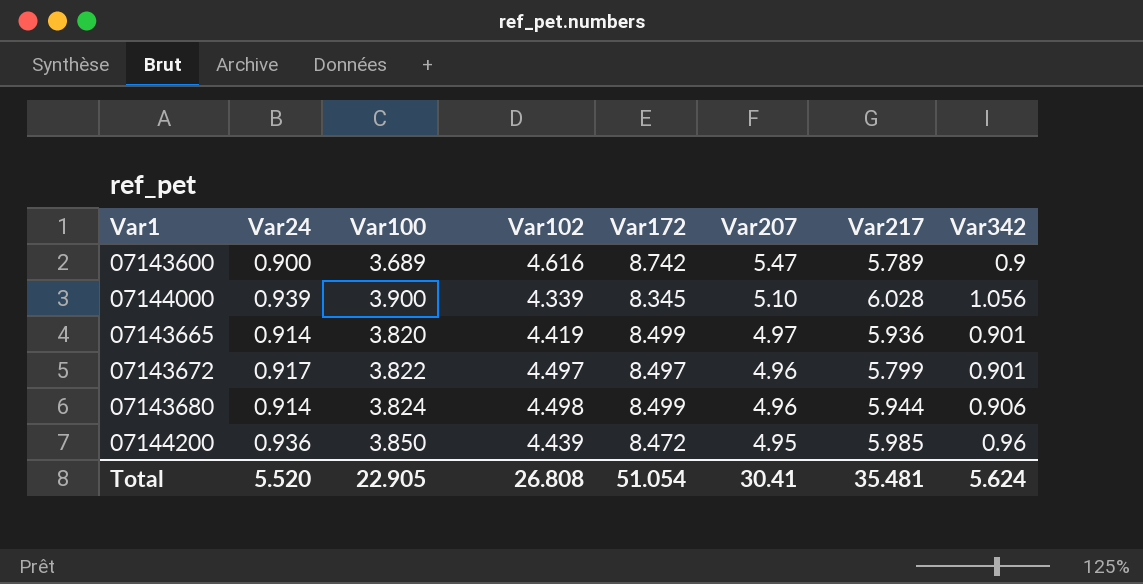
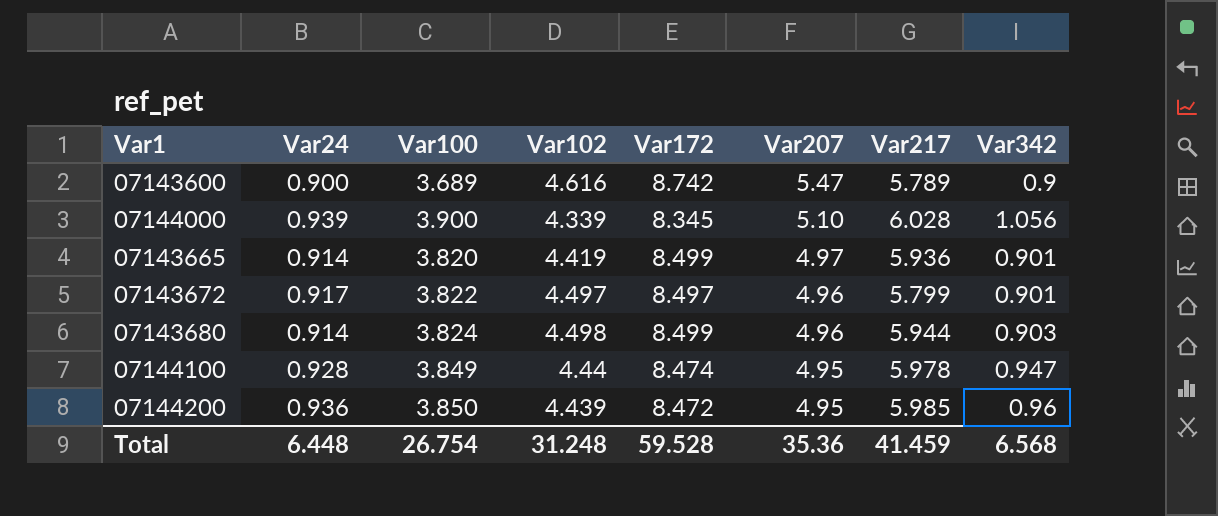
07143680 | Var342: 0.906 -> 0.903
row 07144100: none -> 0.928 | 3.849 | 4.44 | 8.474 | 4.95 | 5.978 | 0.947
Total | Var24: 5.520 -> 6.448
Total | Var100: 22.905 -> 26.754
Total | Var102: 26.808 -> 31.248
Total | Var172: 51.054 -> 59.528
Total | Var207: 30.41 -> 35.36
Total | Var217: 35.481 -> 41.459
Total | Var342: 5.624 -> 6.568

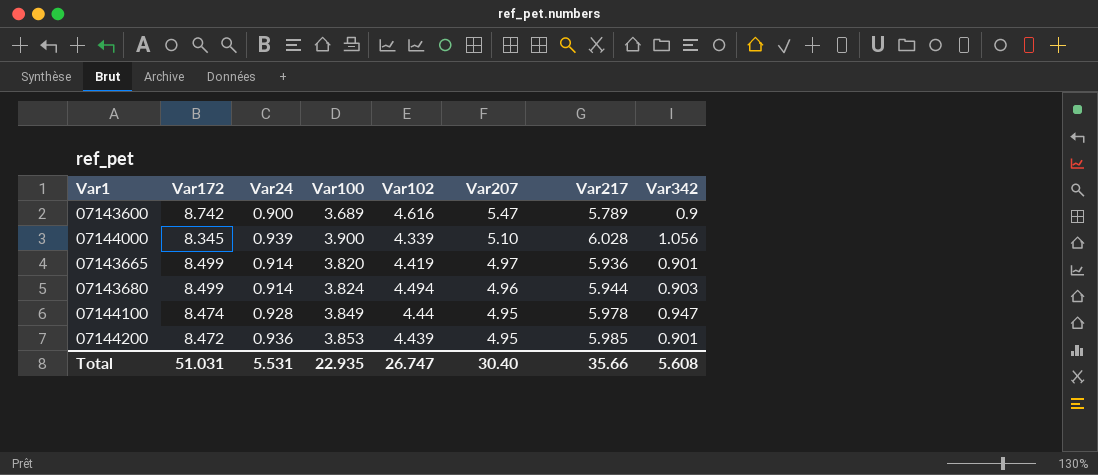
column Var172 | position: 5 -> 2
row 07143672: 0.917 | 3.822 | 4.497 | 8.497 | 4.96 | 5.799 | 0.901 -> none
07143680 | Var102: 4.498 -> 4.494
07144200 | Var100: 3.850 -> 3.853
07144200 | Var342: 0.96 -> 0.901
Total | Var172: 59.528 -> 51.031
Total | Var24: 6.448 -> 5.531
Total | Var100: 26.754 -> 22.935
Total | Var102: 31.248 -> 26.747
Total | Var207: 35.36 -> 30.40
Total | Var217: 41.459 -> 35.66
Total | Var342: 6.568 -> 5.608

